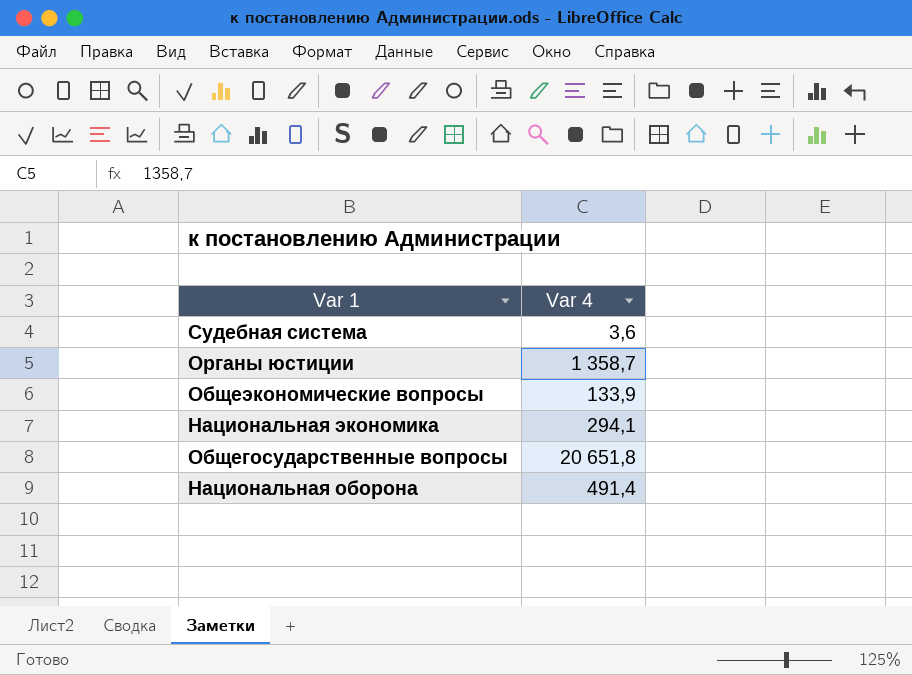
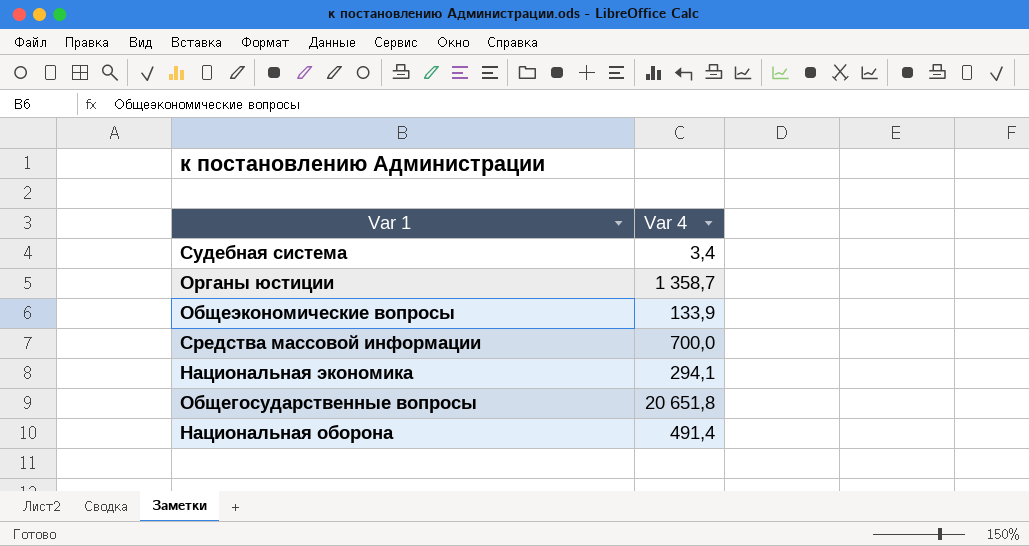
Судебная система | Var 4: 3,6 -> 3,4
row Средства массовой информации: none -> 700,0

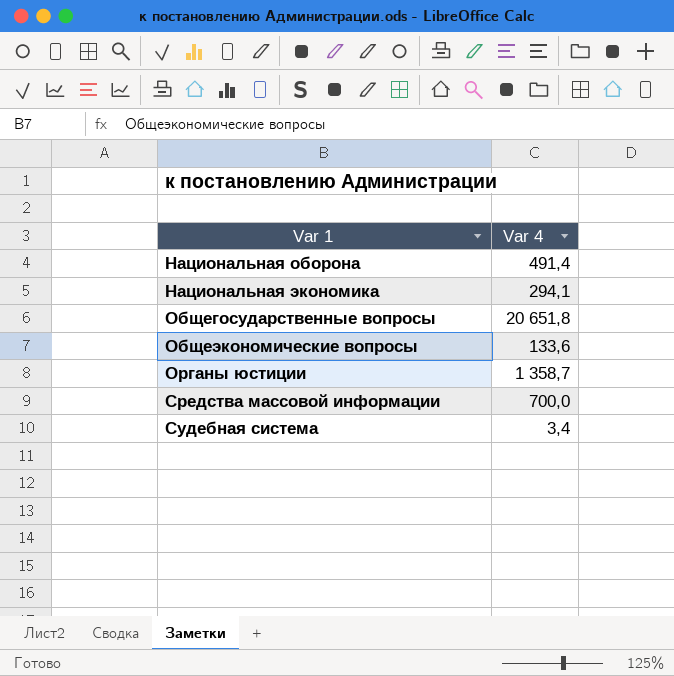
row order: none -> Var 1 ascending
Общеэкономические вопросы | Var 4: 133,9 -> 133,6

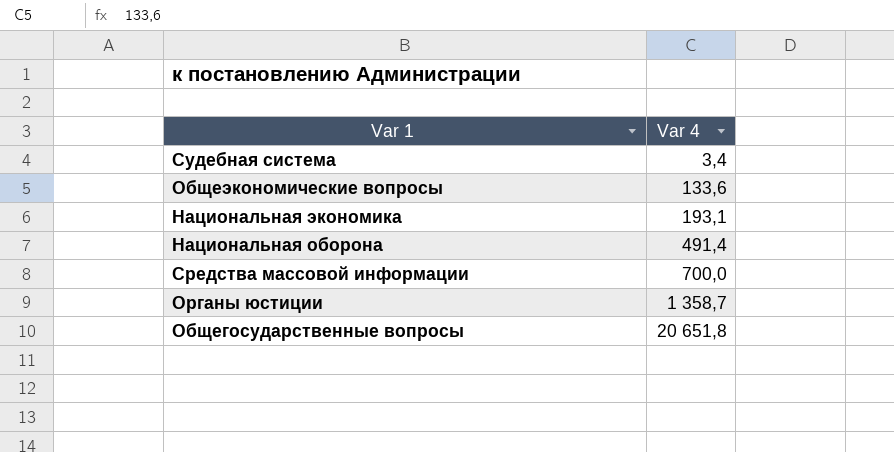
row order: Var 1 ascending -> Var 4 ascending
Национальная экономика | Var 4: 294,1 -> 193,1

